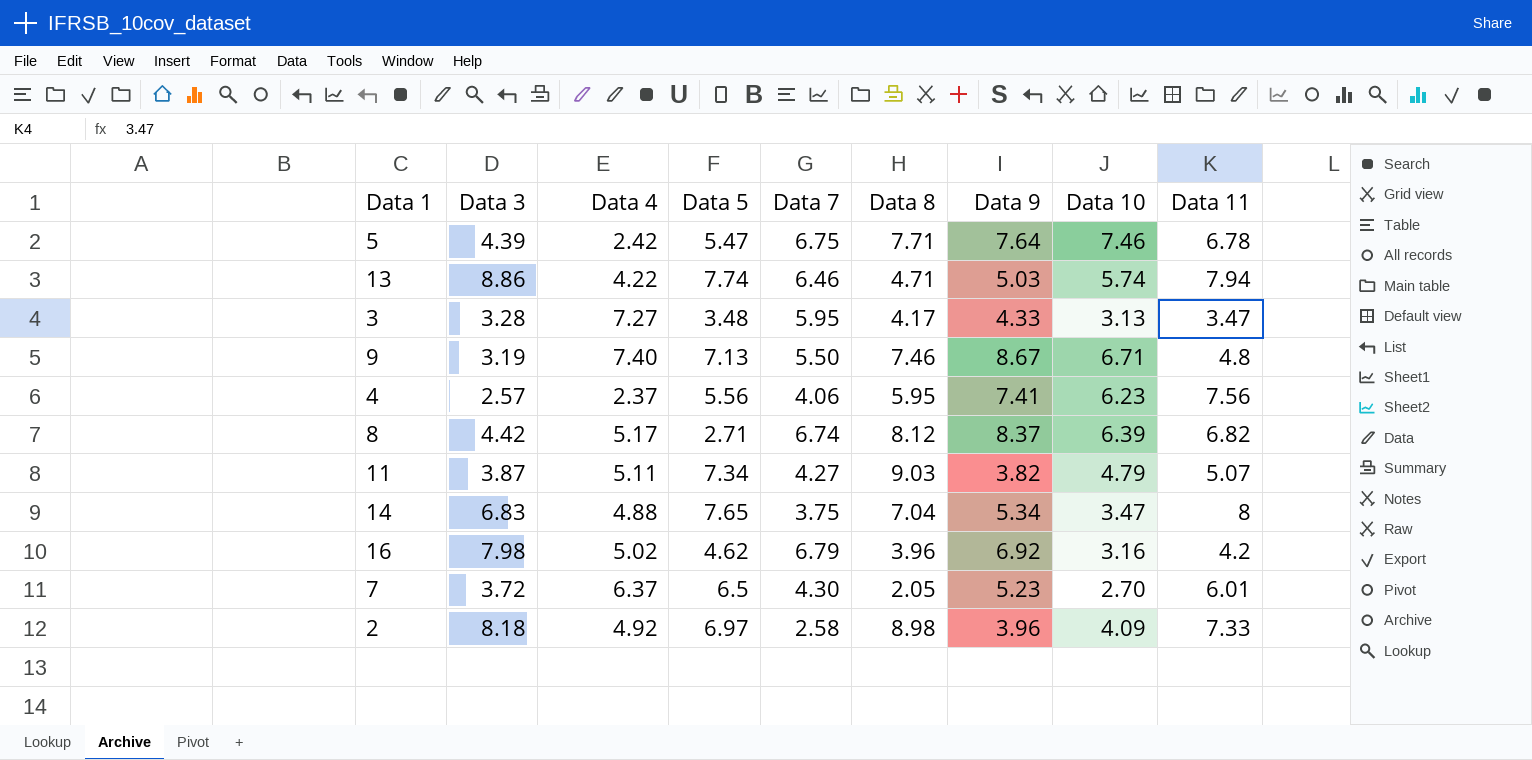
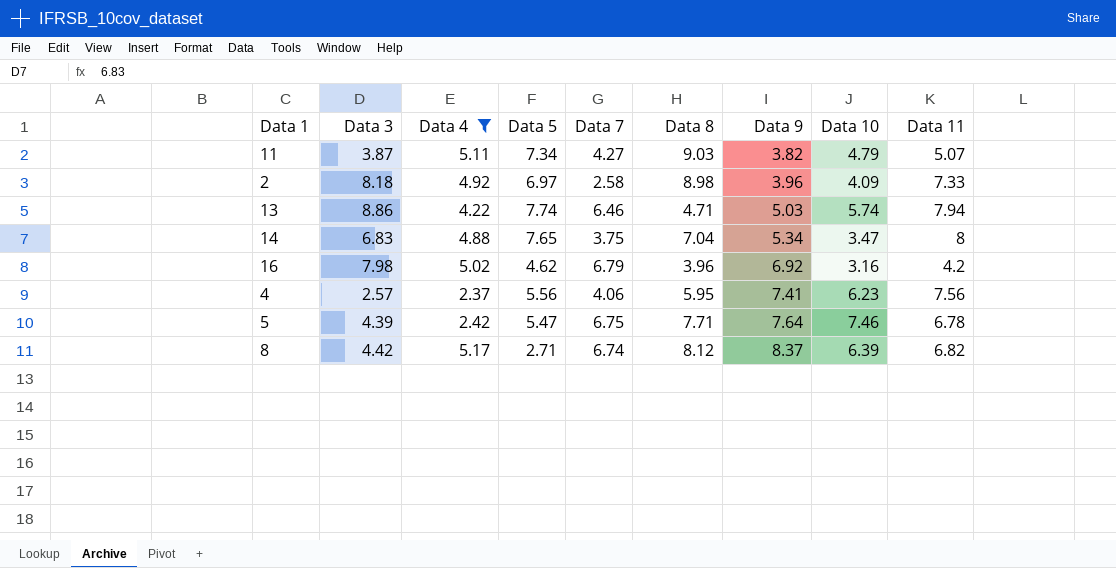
filter: none -> Data 4 <= 5.17
row order: none -> Data 9 ascending

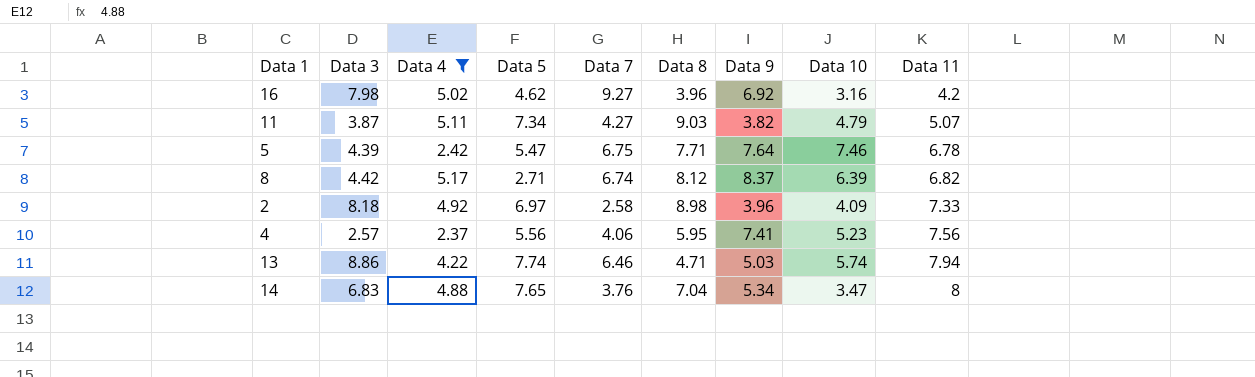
row order: Data 9 ascending -> Data 11 ascending
16 | Data 7: 6.79 -> 9.27
4 | Data 10: 6.23 -> 5.23
14 | Data 7: 3.75 -> 3.76

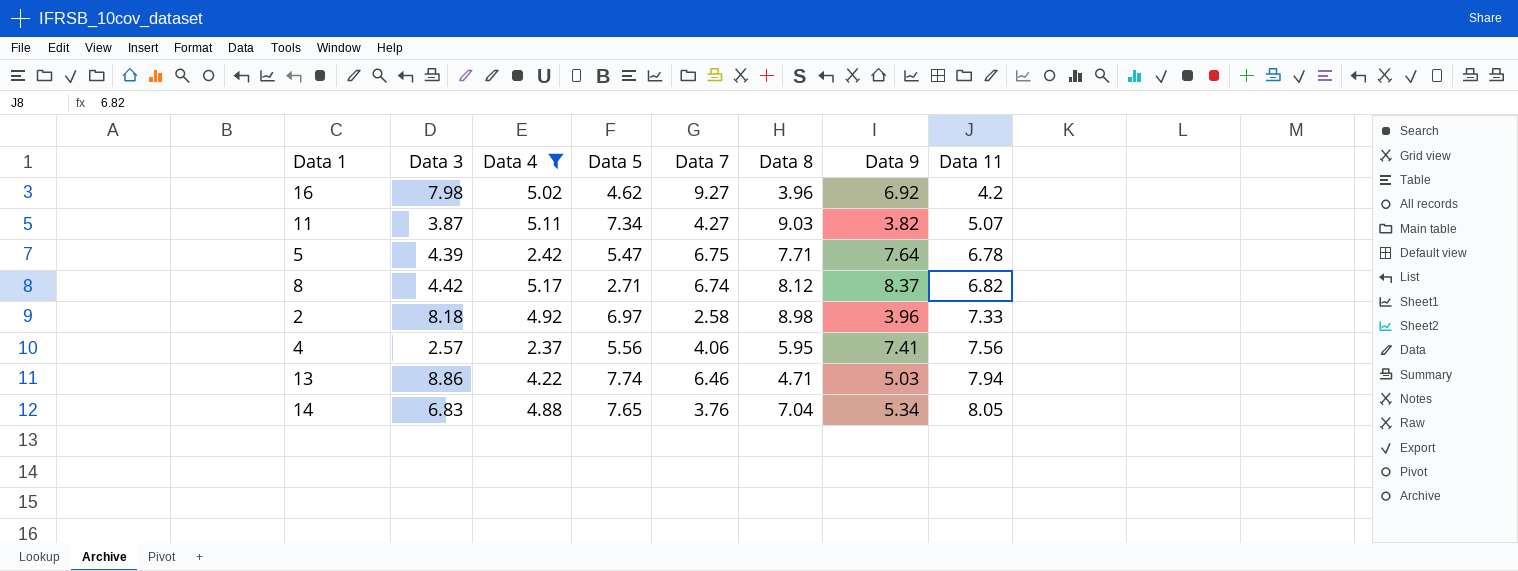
column Data 10 | position: 8 -> none
14 | Data 11: 8 -> 8.05

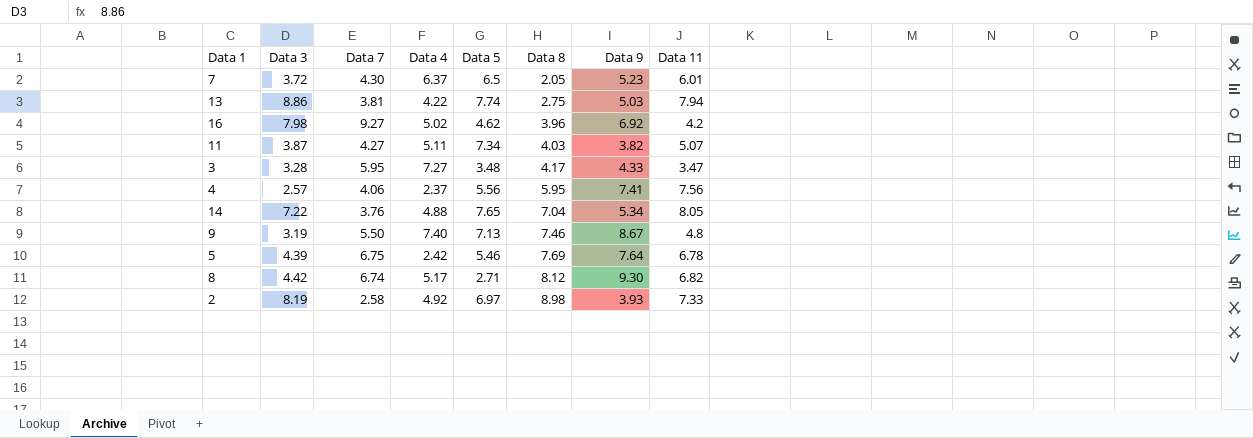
filter: Data 4 <= 5.17 -> none
row order: Data 11 ascending -> Data 8 ascending
column Data 7 | position: 5 -> 3
13 | Data 7: 6.46 -> 3.81
13 | Data 8: 4.71 -> 2.75
11 | Data 8: 9.03 -> 4.03
14 | Data 3: 6.83 -> 7.22
5 | Data 5: 5.47 -> 5.46
5 | Data 8: 7.71 -> 7.69
8 | Data 9: 8.37 -> 9.30
2 | Data 3: 8.18 -> 8.19
2 | Data 9: 3.96 -> 3.93

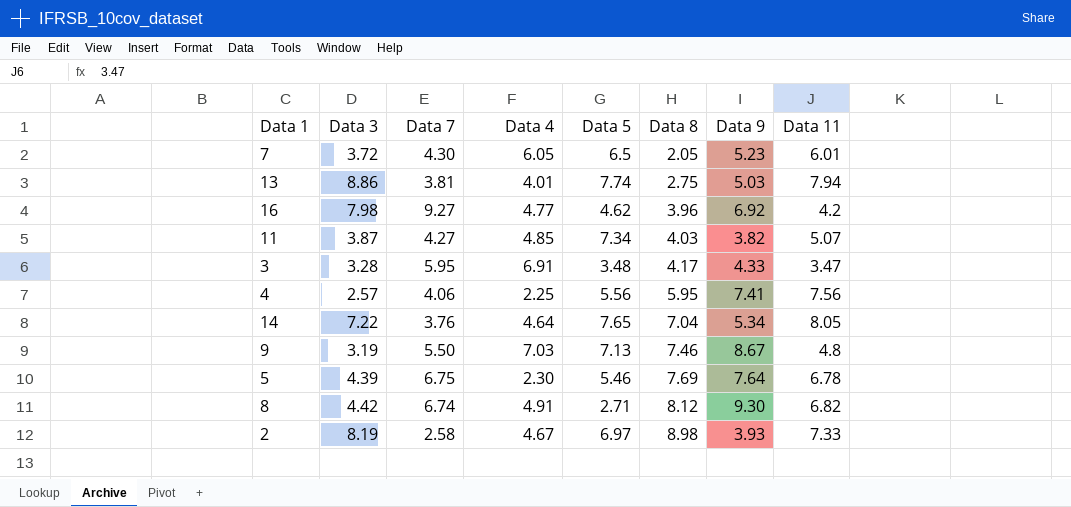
7 | Data 4: 6.37 -> 6.05
13 | Data 4: 4.22 -> 4.01
16 | Data 4: 5.02 -> 4.77
11 | Data 4: 5.11 -> 4.85
3 | Data 4: 7.27 -> 6.91
4 | Data 4: 2.37 -> 2.25
14 | Data 4: 4.88 -> 4.64
9 | Data 4: 7.40 -> 7.03
5 | Data 4: 2.42 -> 2.30
8 | Data 4: 5.17 -> 4.91
2 | Data 4: 4.92 -> 4.67

